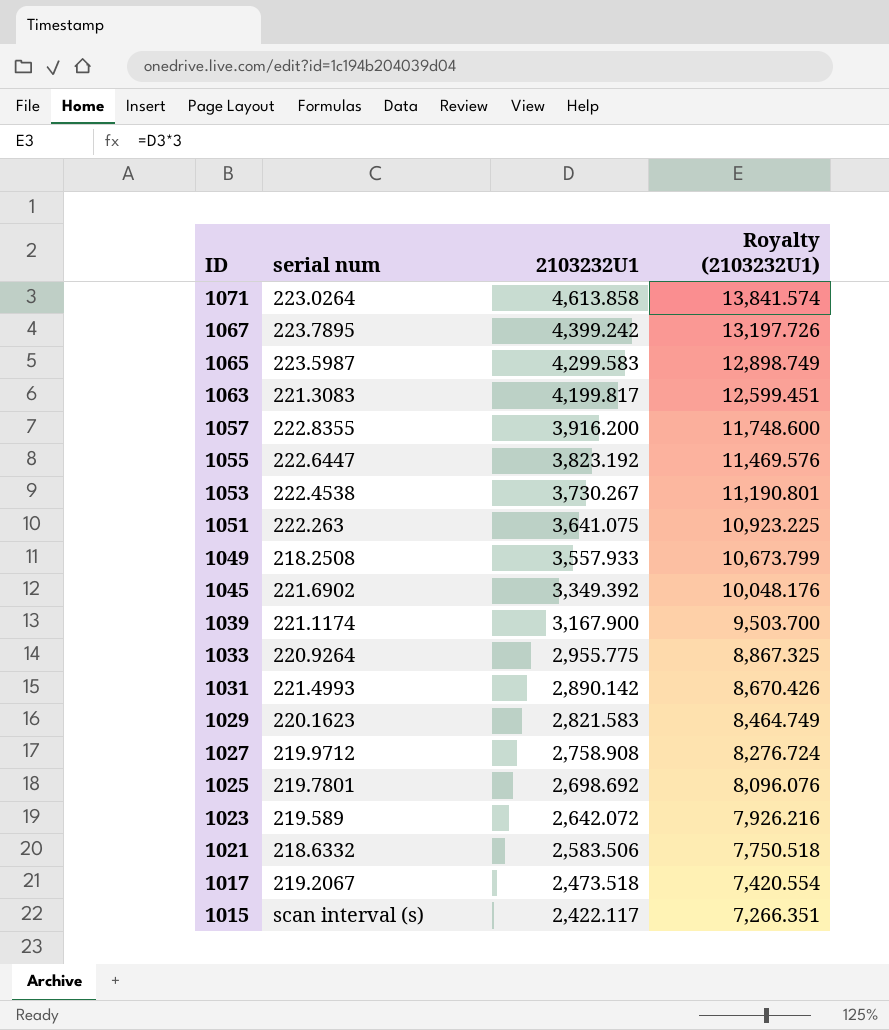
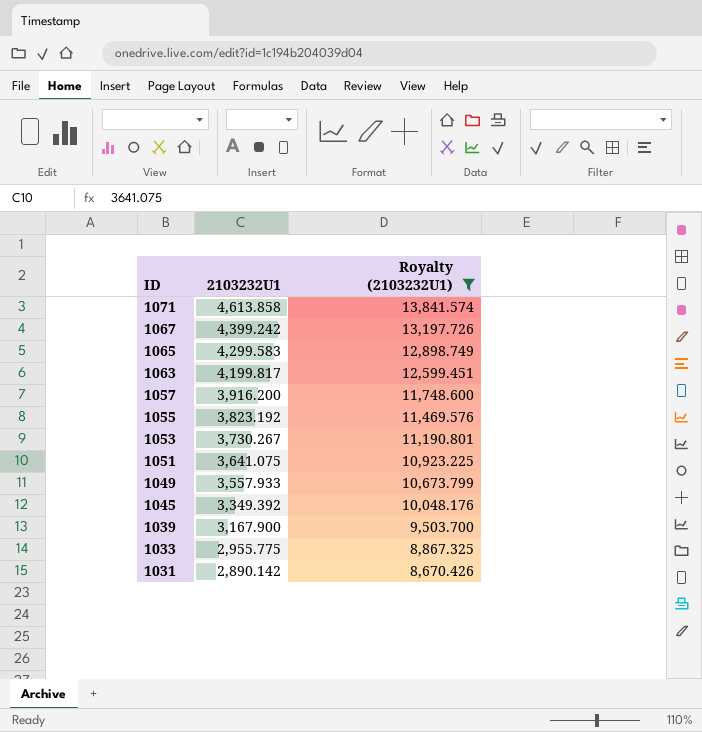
filter: none -> Royalty (2103232U1) >= 8,670.426
column serial num | position: 2 -> none

